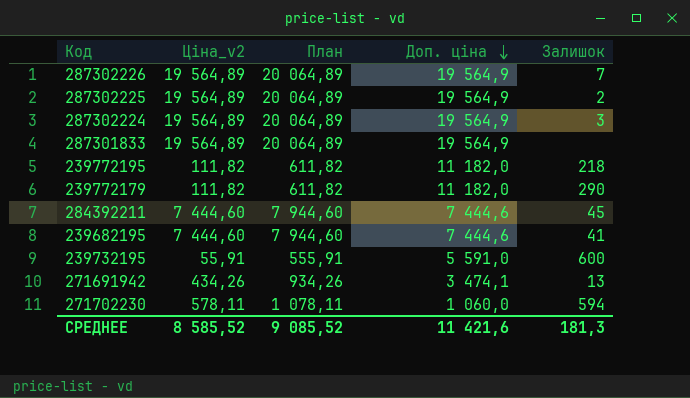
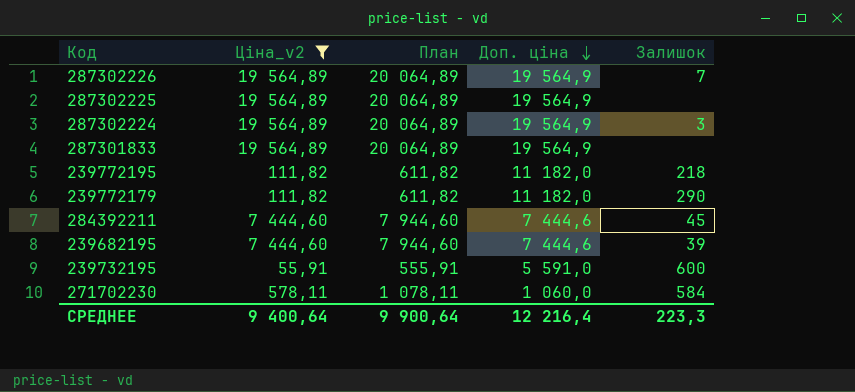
filter: none -> Ціна_v2 != 434,26
287302225 | Залишок: 2 -> none
239682195 | Залишок: 41 -> 39
271702230 | Залишок: 594 -> 584
СРЕДНЕЕ | Ціна_v2: 8 585,52 -> 9 400,64
СРЕДНЕЕ | План: 9 085,52 -> 9 900,64
СРЕДНЕЕ | Доп. ціна: 11 421,6 -> 12 216,4
СРЕДНЕЕ | Залишок: 181,3 -> 223,3

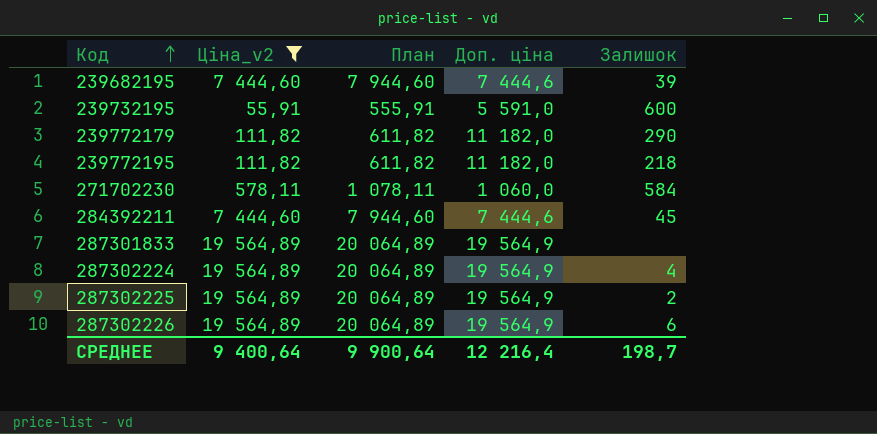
row order: Доп. ціна descending -> Код ascending
287302224 | Залишок: 3 -> 4
287302225 | Залишок: none -> 2
287302226 | Залишок: 7 -> 6
СРЕДНЕЕ | Залишок: 223,3 -> 198,7

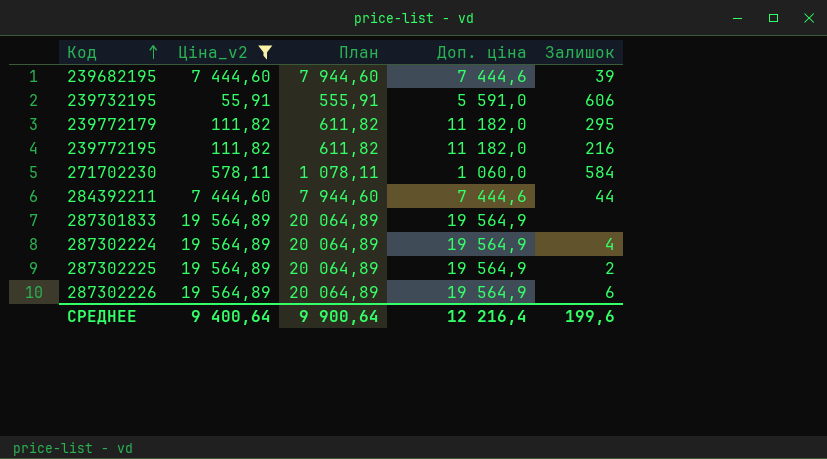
239732195 | Залишок: 600 -> 606
239772179 | Залишок: 290 -> 295
239772195 | Залишок: 218 -> 216
284392211 | Залишок: 45 -> 44
СРЕДНЕЕ | Залишок: 198,7 -> 199,6

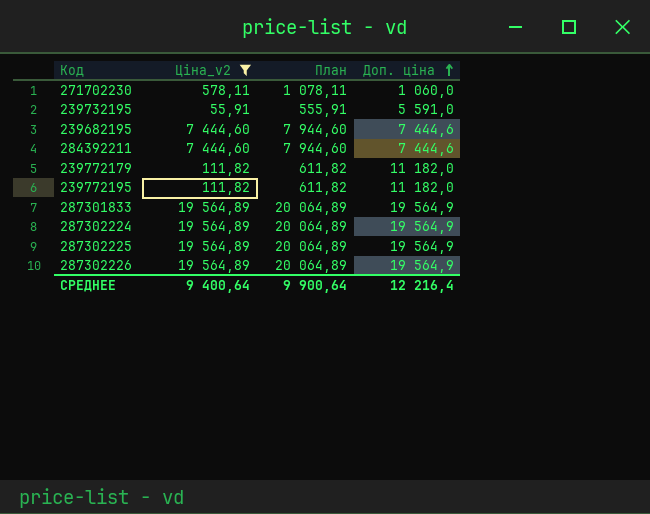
row order: Код ascending -> Доп. ціна ascending
column Залишок | position: 5 -> none

